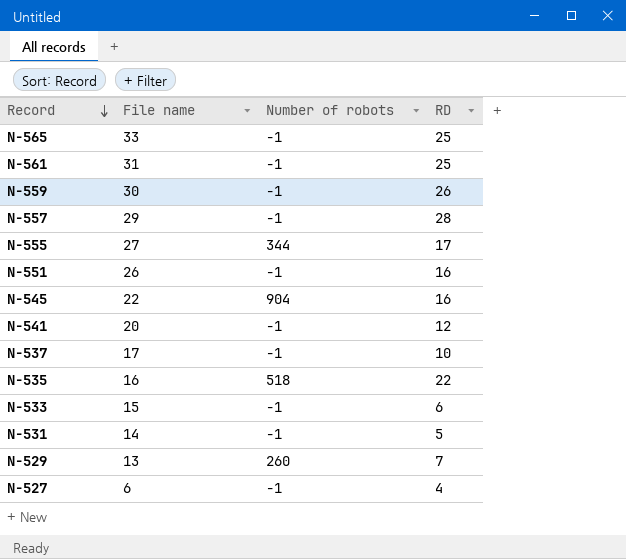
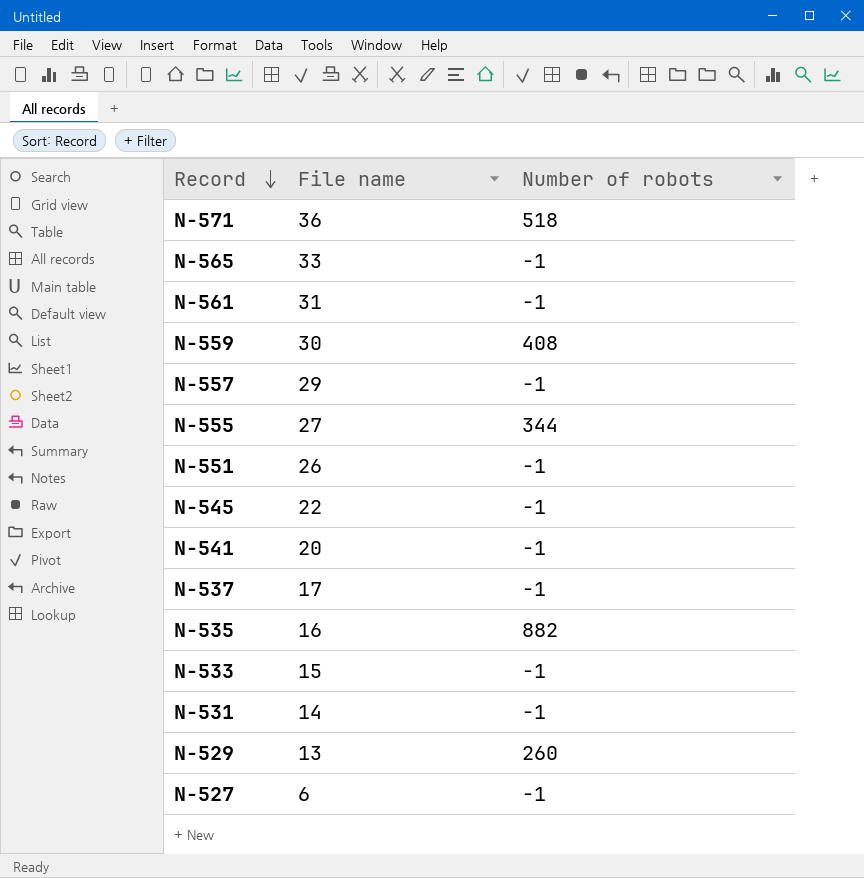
column RD | position: 4 -> none
row N-571: none -> 36 | 518
N-559 | Number of robots: -1 -> 408
N-545 | Number of robots: 904 -> -1
N-535 | Number of robots: 518 -> 882

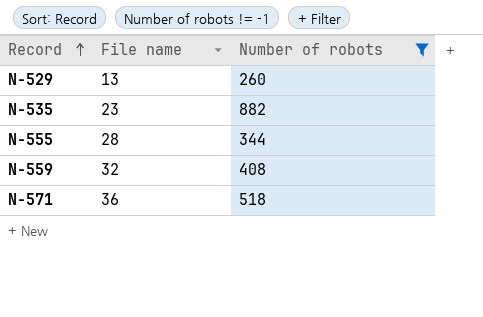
filter: none -> Number of robots != -1
row order: Record descending -> Record ascending
N-535 | File name: 16 -> 23
N-555 | File name: 27 -> 28
N-559 | File name: 30 -> 32

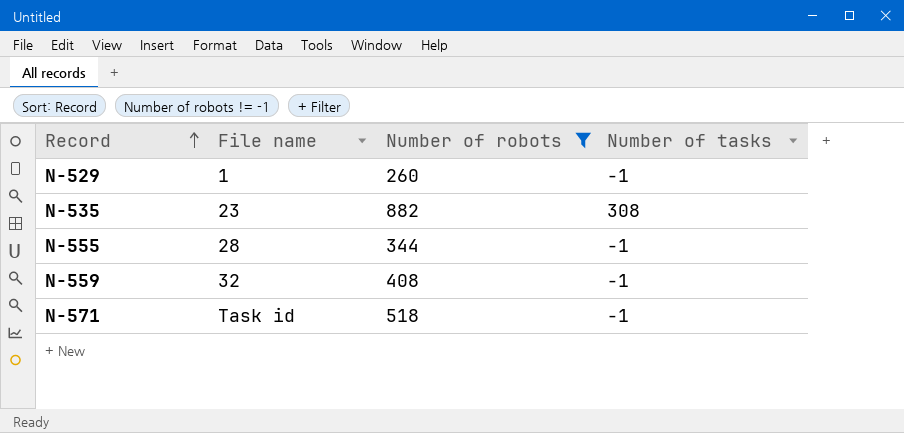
column Number of tasks | position: none -> 4
N-529 | File name: 13 -> 1
N-571 | File name: 36 -> Task id

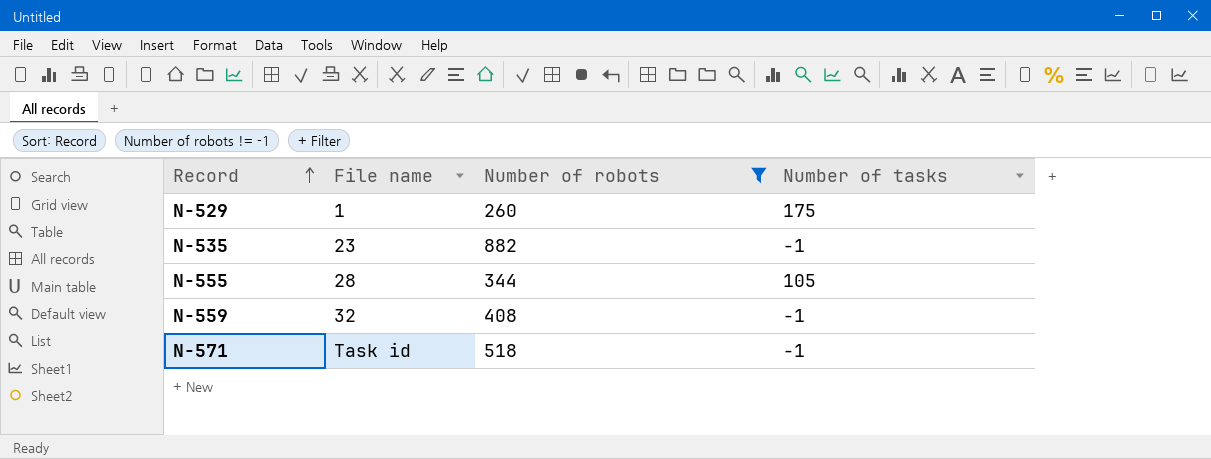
N-529 | Number of tasks: -1 -> 175
N-535 | Number of tasks: 308 -> -1
N-555 | Number of tasks: -1 -> 105

